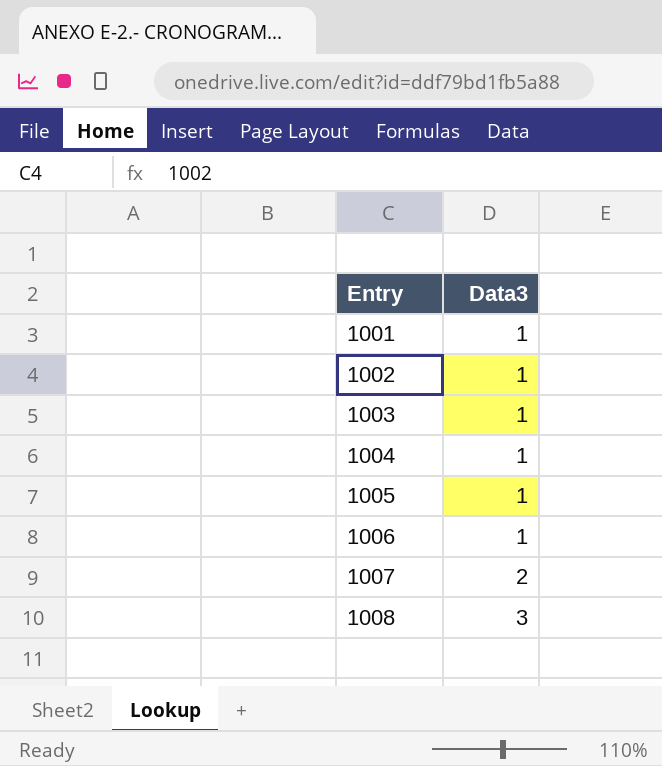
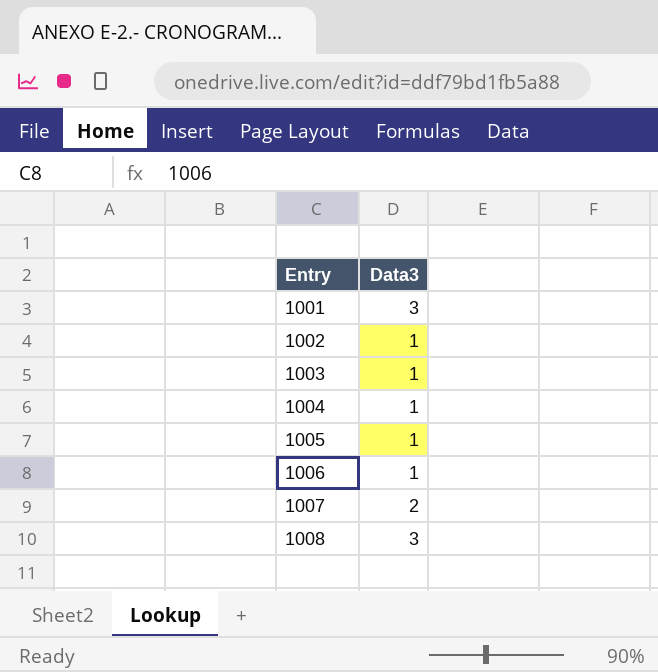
1001 | Data3: 1 -> 3

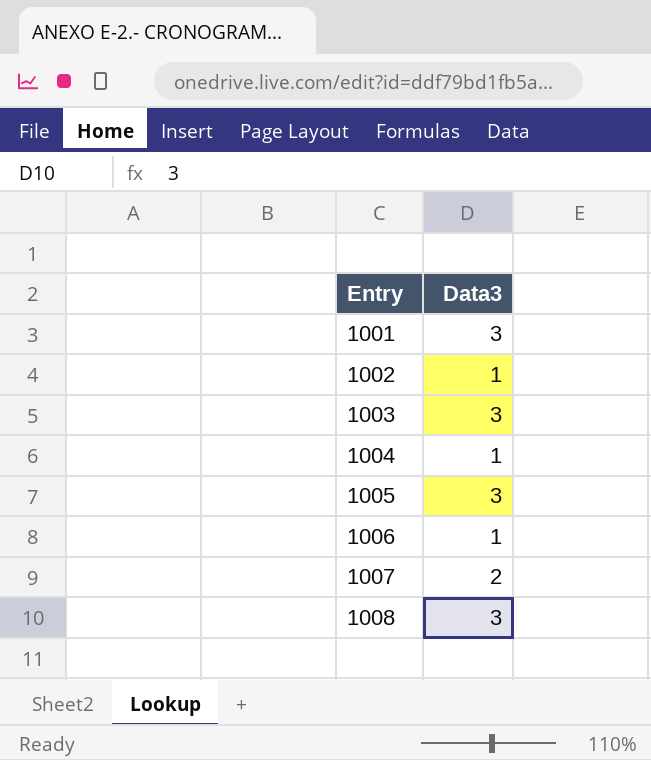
1003 | Data3: 1 -> 3
1005 | Data3: 1 -> 3

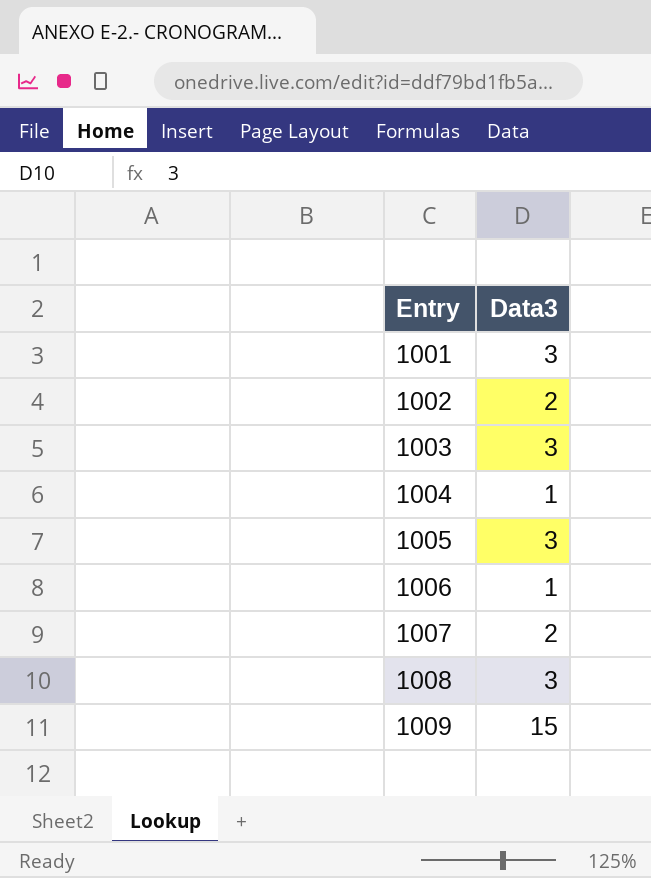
1002 | Data3: 1 -> 2
row 1009: none -> 15

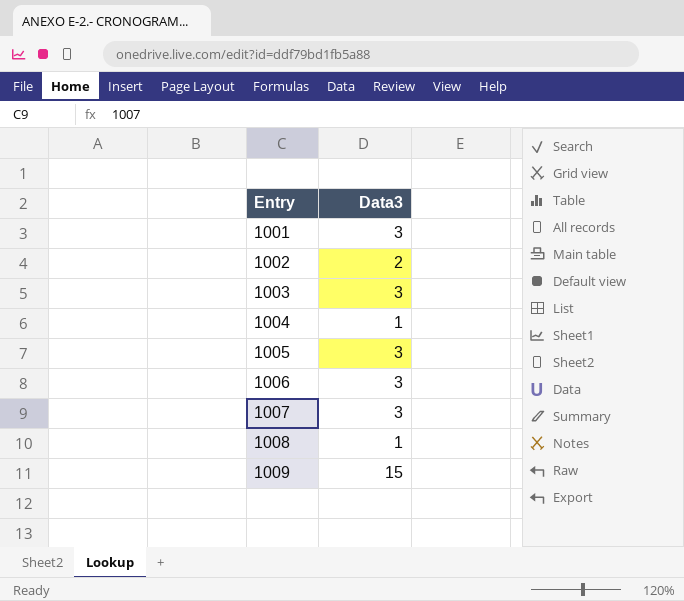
1006 | Data3: 1 -> 3
1007 | Data3: 2 -> 3
1008 | Data3: 3 -> 1

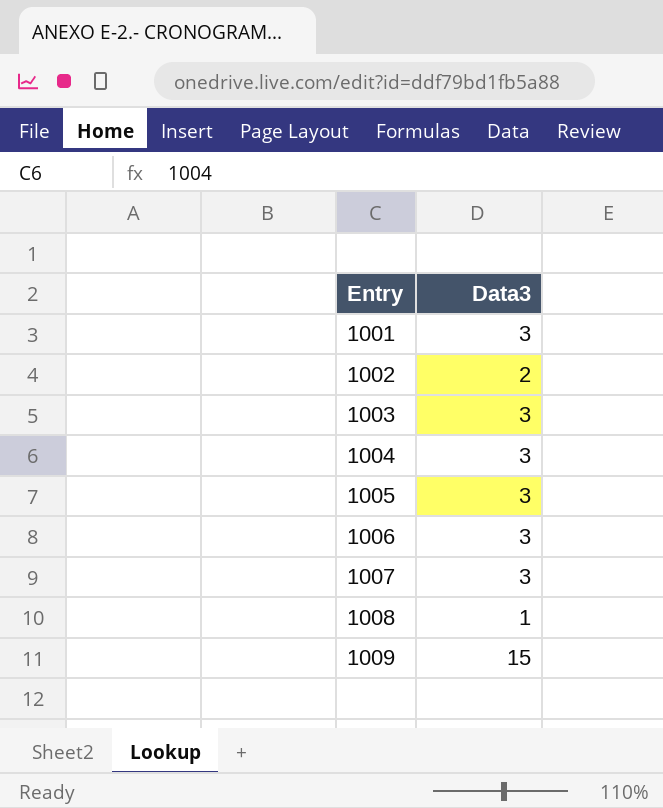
1004 | Data3: 1 -> 3

